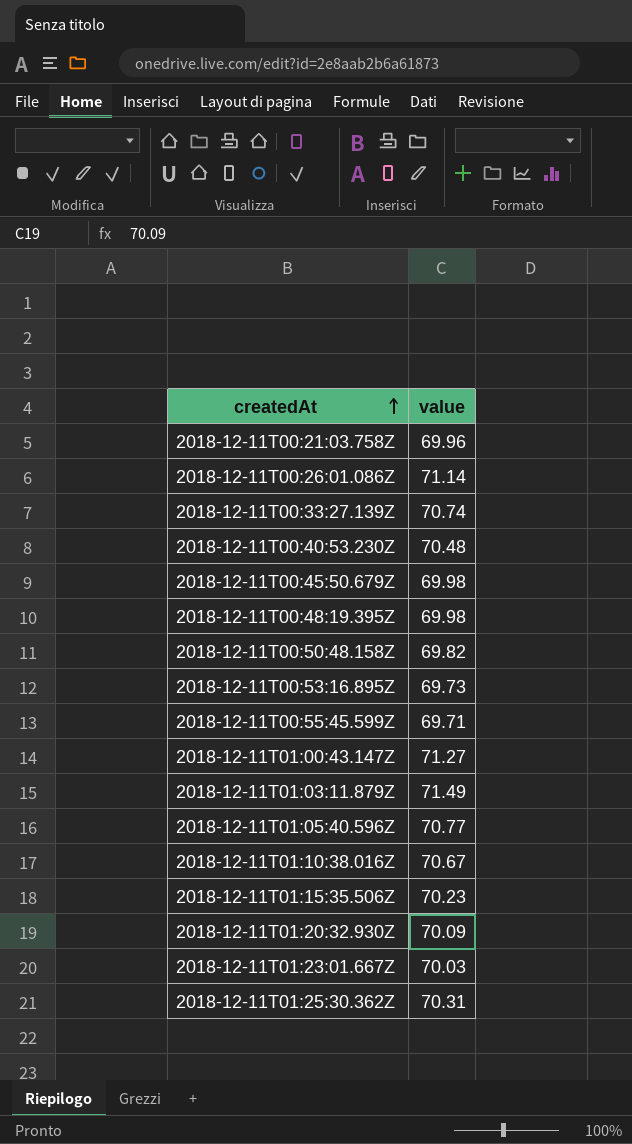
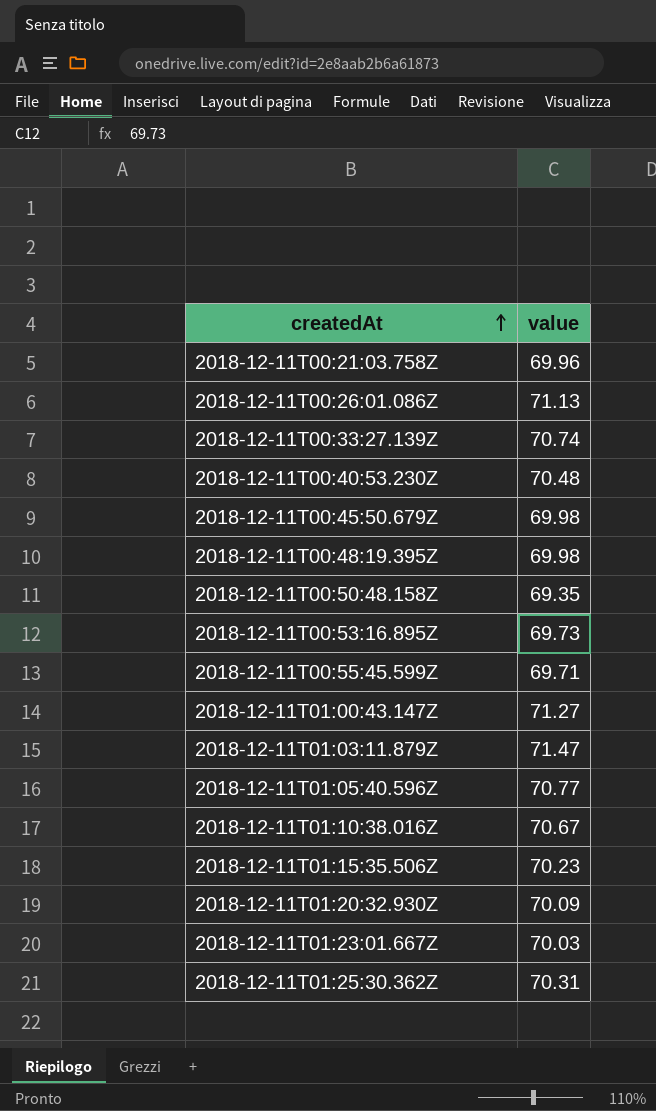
2018-12-11T00:26:01.086Z | value: 71.14 -> 71.13
2018-12-11T00:50:48.158Z | value: 69.82 -> 69.35
2018-12-11T01:03:11.879Z | value: 71.49 -> 71.47

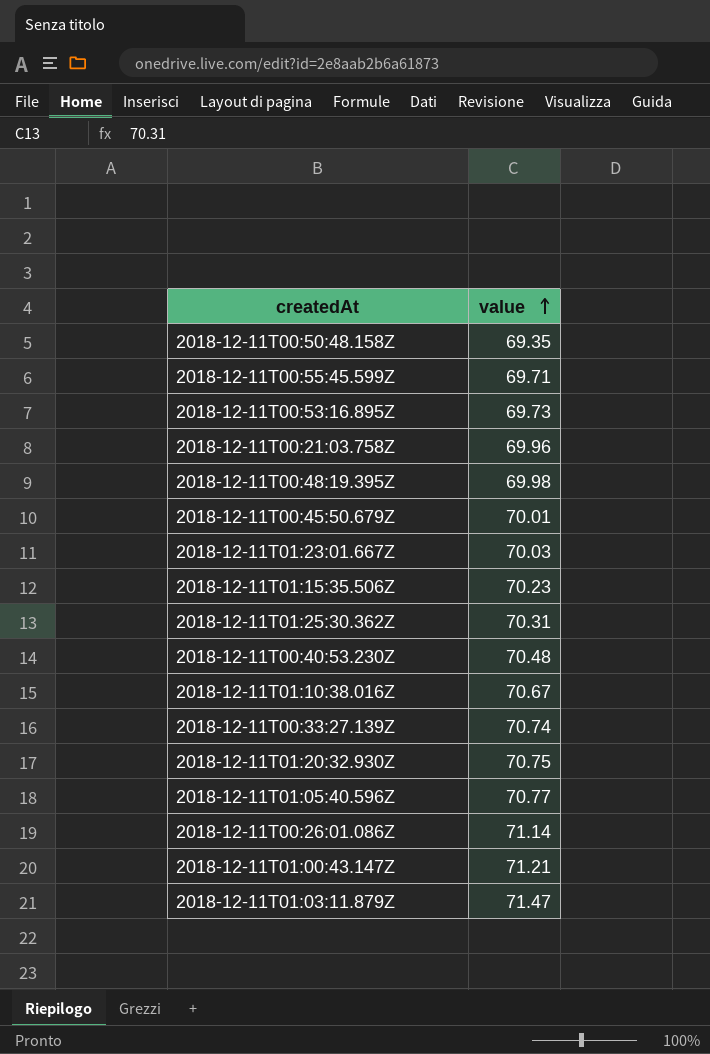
row order: createdAt ascending -> value ascending
2018-12-11T00:45:50.679Z | value: 69.98 -> 70.01
2018-12-11T01:20:32.930Z | value: 70.09 -> 70.75
2018-12-11T00:26:01.086Z | value: 71.13 -> 71.14
2018-12-11T01:00:43.147Z | value: 71.27 -> 71.21

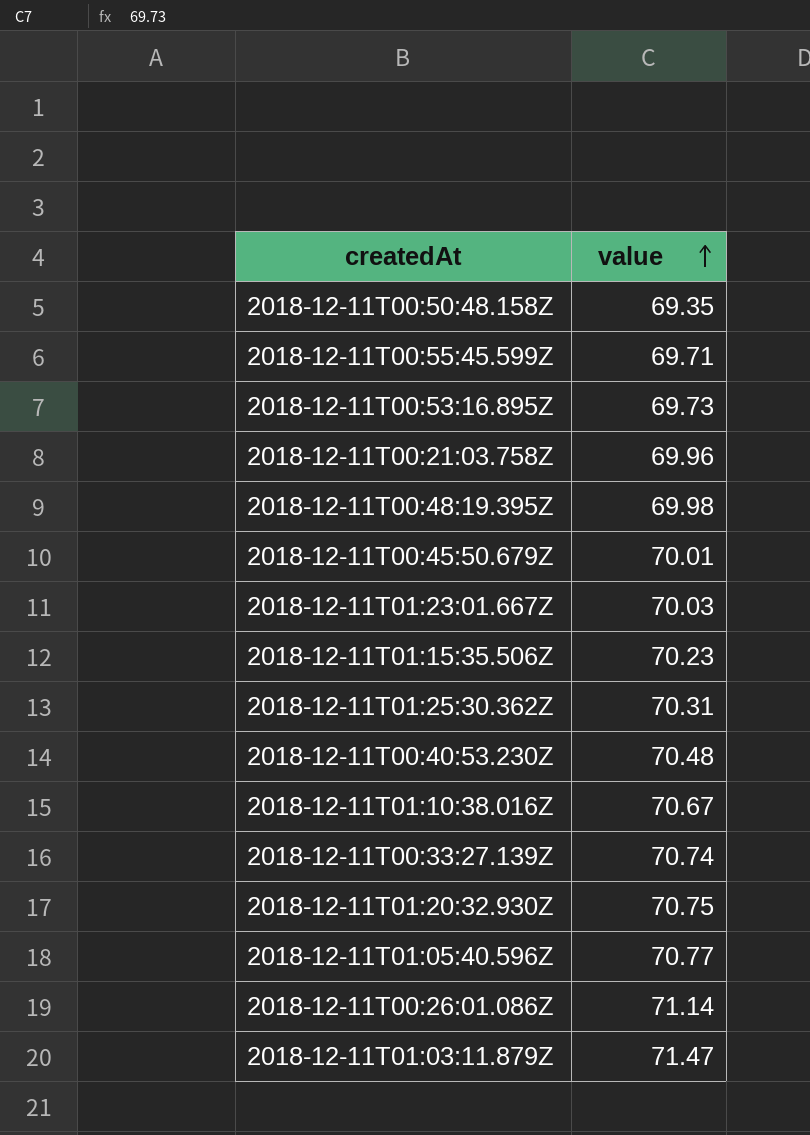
row 2018-12-11T01:00:43.147Z: 71.21 -> none

